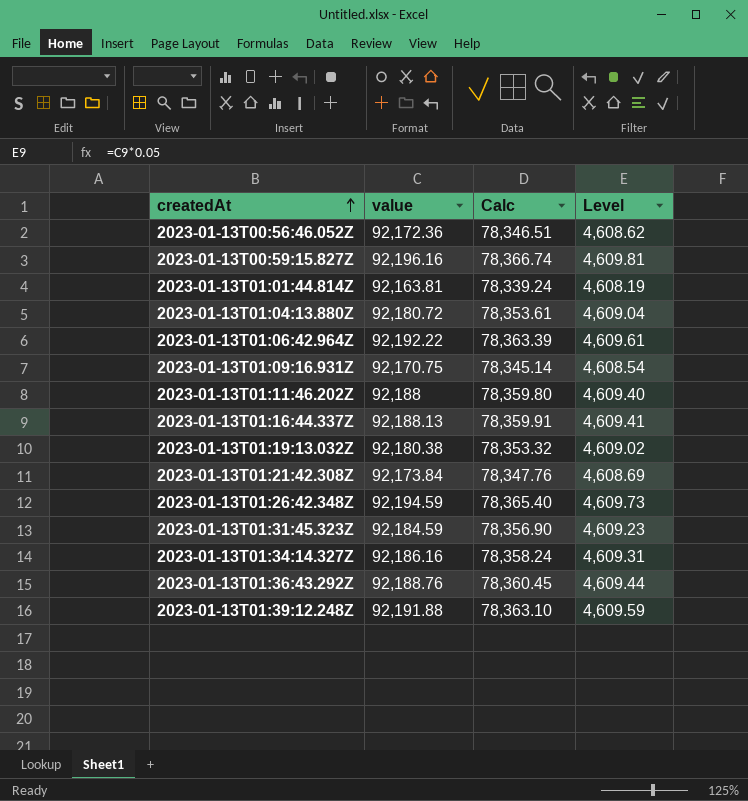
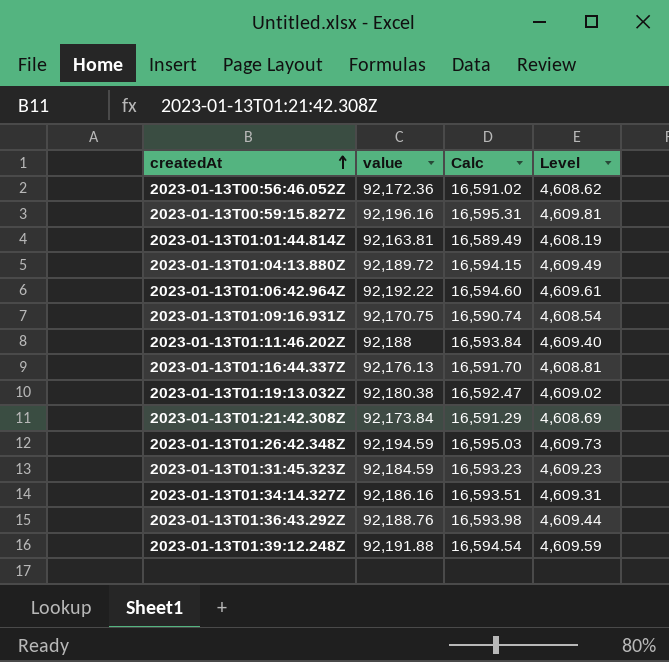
column Calc | formula: [value] * 0.85 -> [value] * 0.18
2023-01-13T01:04:13.880Z | value: 92,180.72 -> 92,189.72
2023-01-13T01:04:13.880Z | Level: 4,609.04 -> 4,609.49
2023-01-13T01:16:44.337Z | value: 92,188.13 -> 92,176.13
2023-01-13T01:16:44.337Z | Level: 4,609.41 -> 4,608.81

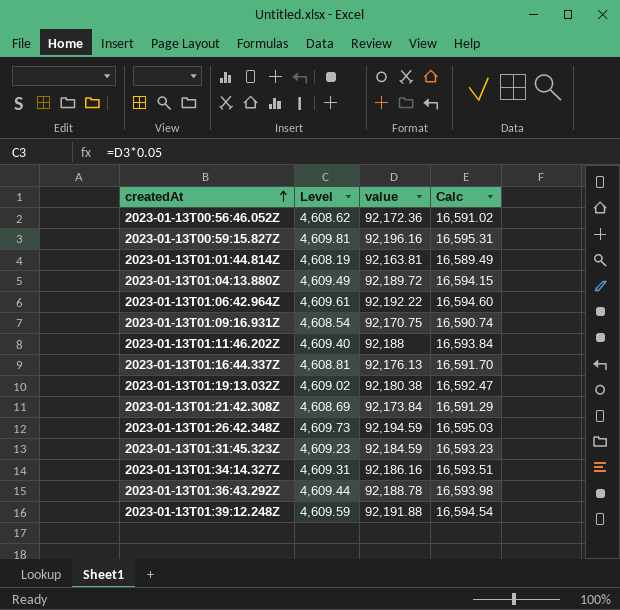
column Level | position: 4 -> 2
2023-01-13T01:36:43.292Z | value: 92,188.76 -> 92,188.78

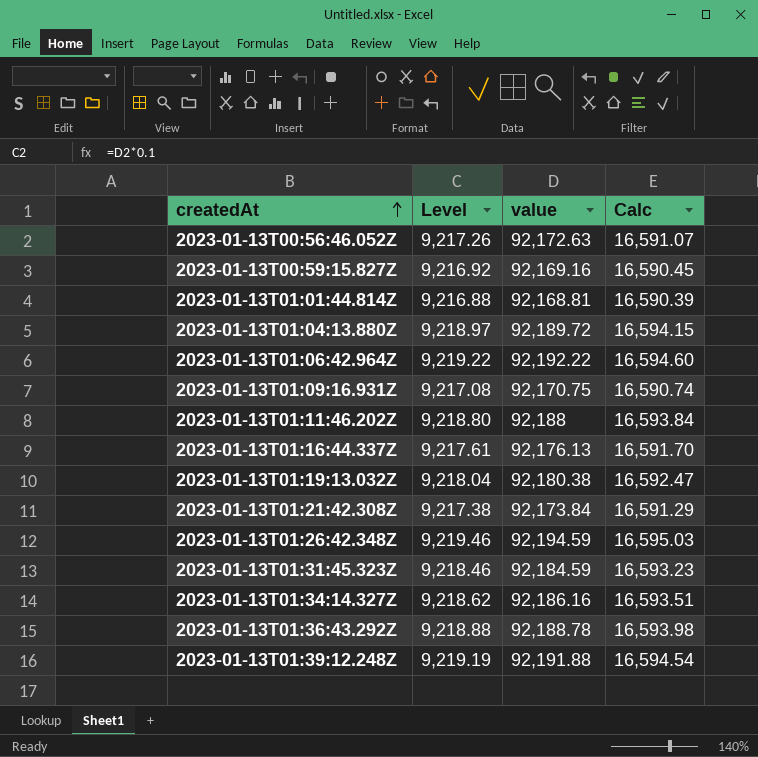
column Level | formula: [value] * 0.05 -> [value] * 0.1
2023-01-13T00:56:46.052Z | value: 92,172.36 -> 92,172.63
2023-01-13T00:56:46.052Z | Calc: 16,591.02 -> 16,591.07
2023-01-13T00:59:15.827Z | value: 92,196.16 -> 92,169.16
2023-01-13T00:59:15.827Z | Calc: 16,595.31 -> 16,590.45
2023-01-13T01:01:44.814Z | value: 92,163.81 -> 92,168.81
2023-01-13T01:01:44.814Z | Calc: 16,589.49 -> 16,590.39

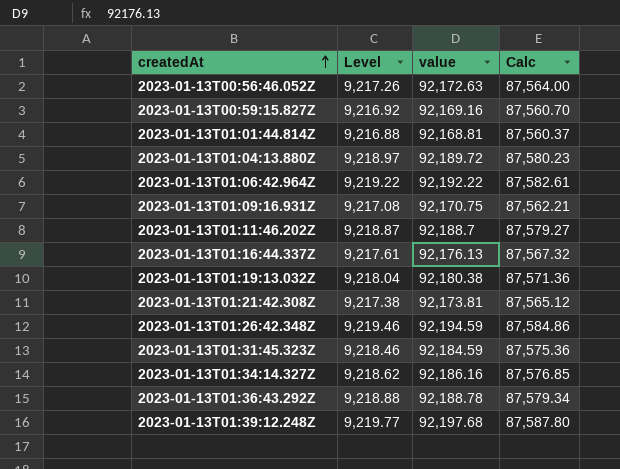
column Calc | formula: [value] * 0.18 -> [value] * 0.95
2023-01-13T01:11:46.202Z | Level: 9,218.80 -> 9,218.87
2023-01-13T01:11:46.202Z | value: 92,188 -> 92,188.7
2023-01-13T01:21:42.308Z | value: 92,173.84 -> 92,173.81
2023-01-13T01:39:12.248Z | Level: 9,219.19 -> 9,219.77
2023-01-13T01:39:12.248Z | value: 92,191.88 -> 92,197.68

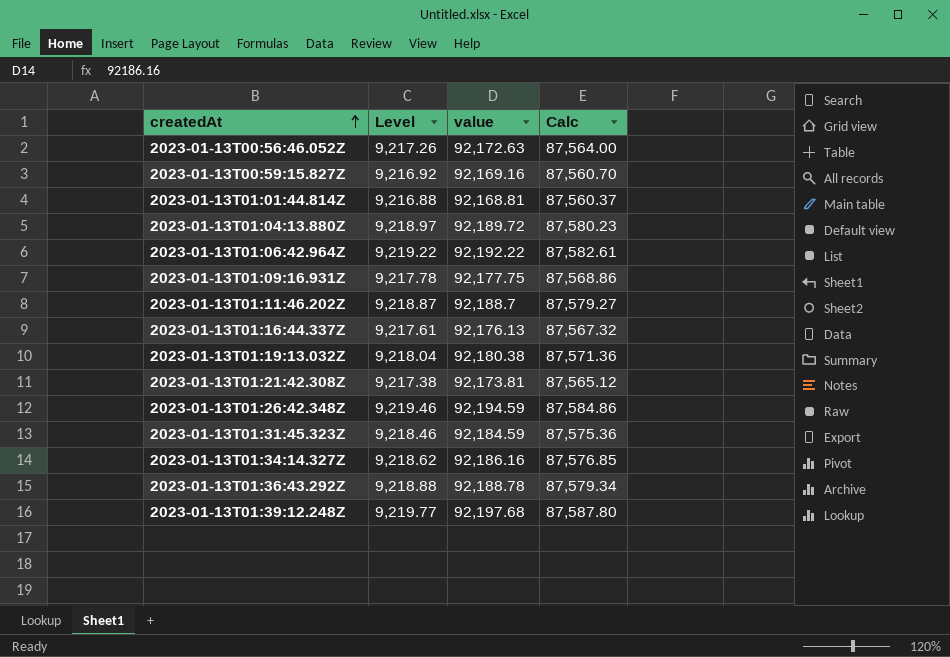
2023-01-13T01:09:16.931Z | Level: 9,217.08 -> 9,217.78
2023-01-13T01:09:16.931Z | value: 92,170.75 -> 92,177.75
2023-01-13T01:09:16.931Z | Calc: 87,562.21 -> 87,568.86

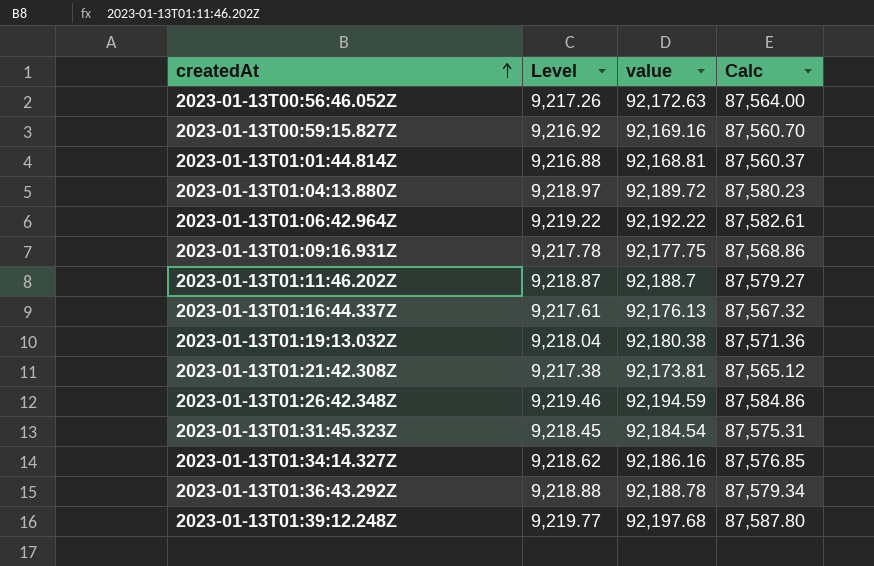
2023-01-13T01:31:45.323Z | Level: 9,218.46 -> 9,218.45
2023-01-13T01:31:45.323Z | value: 92,184.59 -> 92,184.54
2023-01-13T01:31:45.323Z | Calc: 87,575.36 -> 87,575.31

